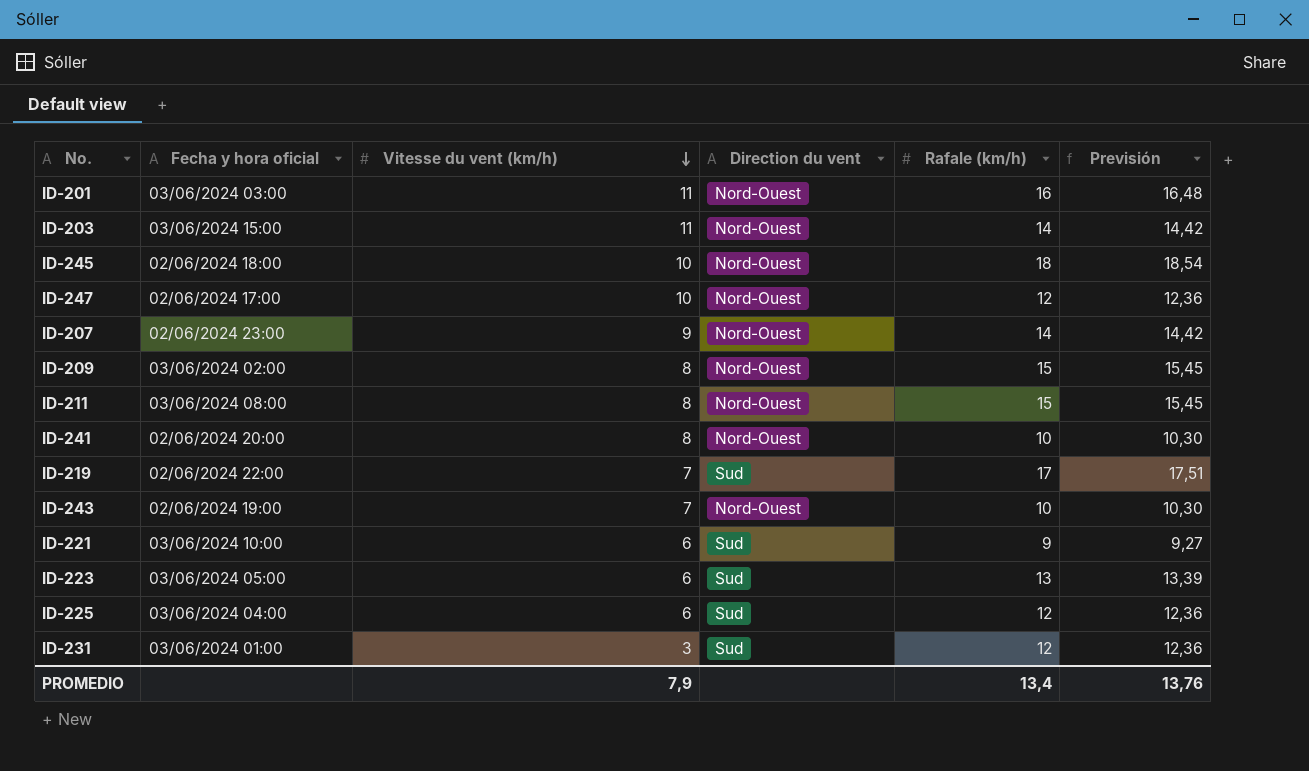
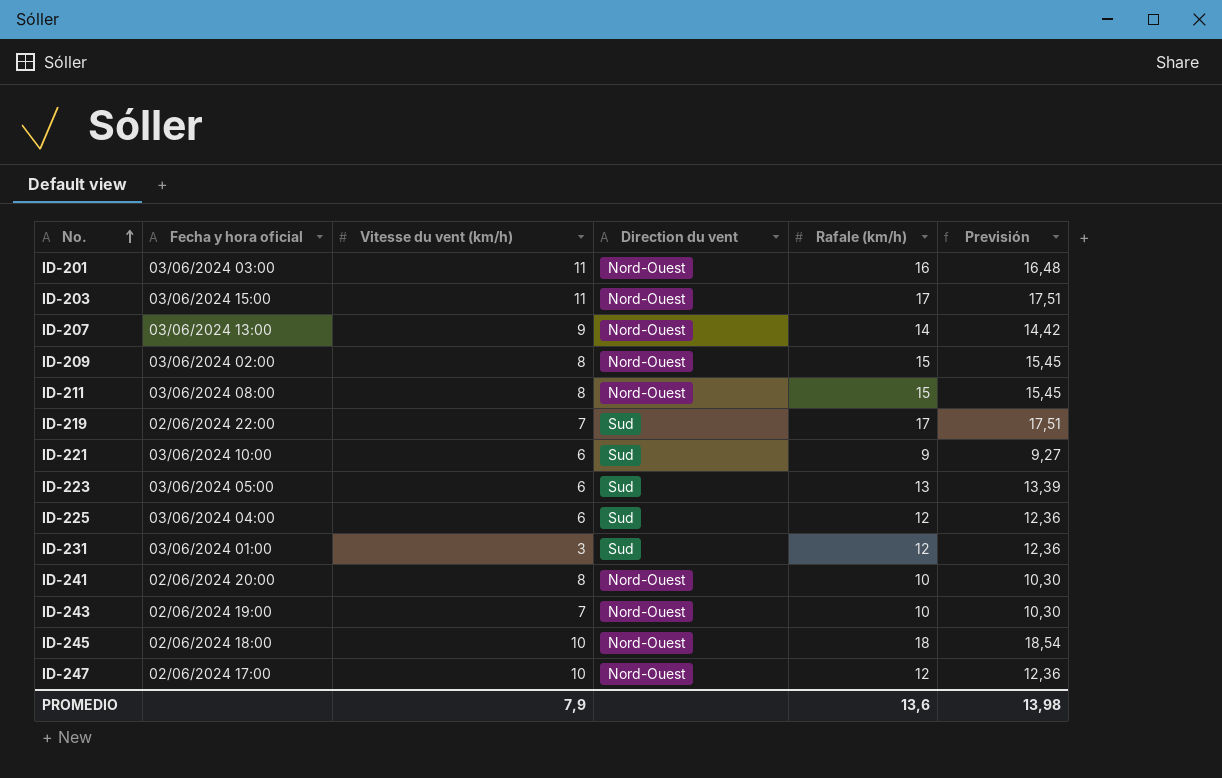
row order: Vitesse du vent (km/h) descending -> No. ascending
ID-203 | Rafale (km/h): 14 -> 17
ID-203 | Previsión: 14,42 -> 17,51
ID-207 | Fecha y hora oficial: 02/06/2024 23:00 -> 03/06/2024 13:00
PROMEDIO | Rafale (km/h): 13,4 -> 13,6
PROMEDIO | Previsión: 13,76 -> 13,98

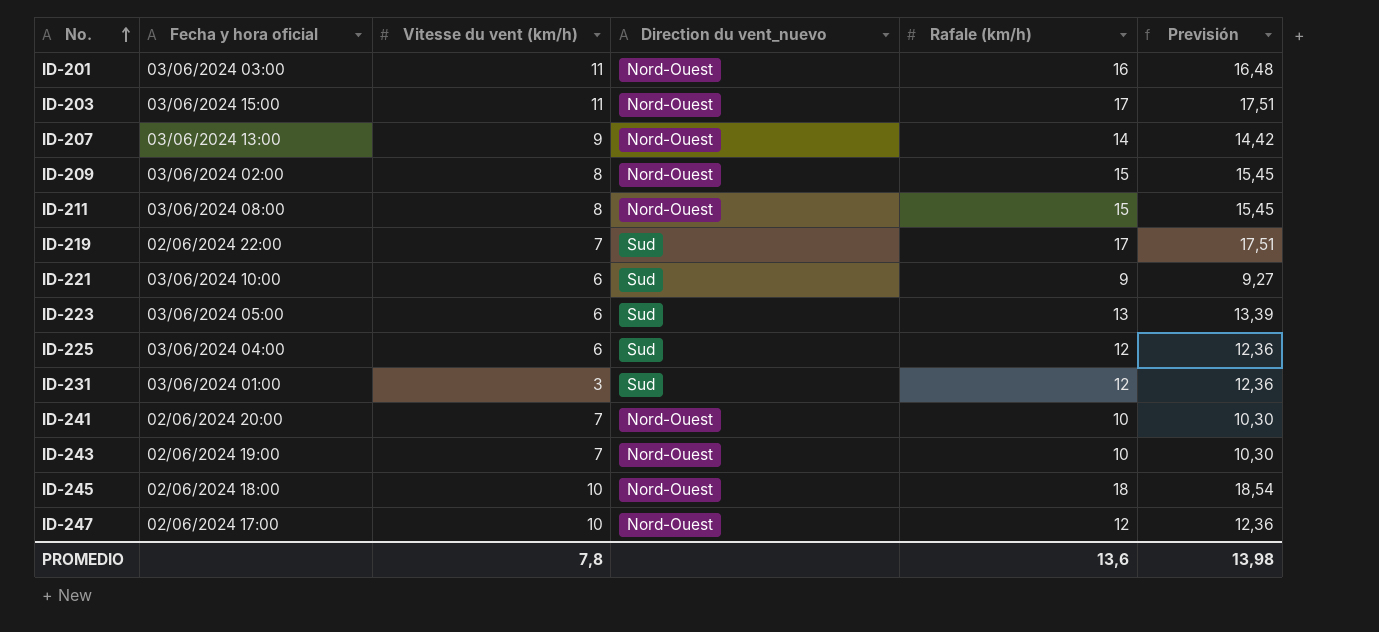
column name: Direction du vent -> Direction du vent_nuevo
ID-241 | Vitesse du vent (km/h): 8 -> 7
PROMEDIO | Vitesse du vent (km/h): 7,9 -> 7,8

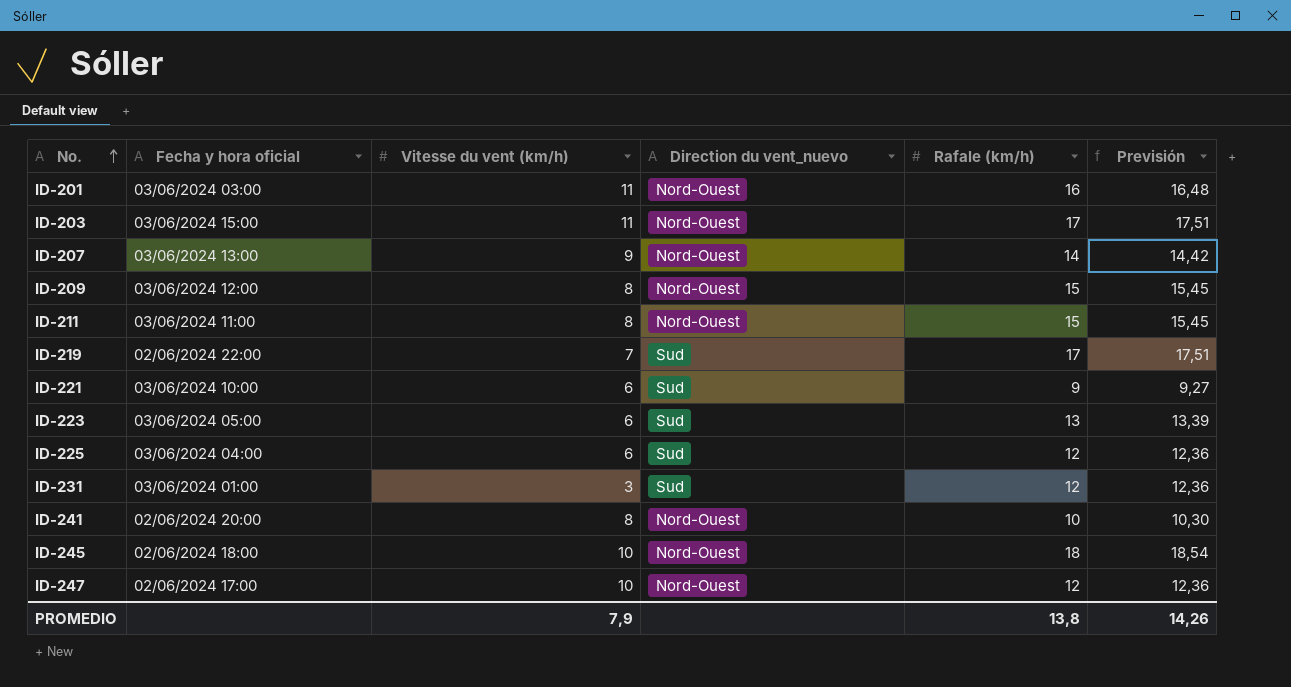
row ID-243: 02/06/2024 19:00 | 7 | Nord-Ouest | 10 | 10,30 -> none
ID-209 | Fecha y hora oficial: 03/06/2024 02:00 -> 03/06/2024 12:00
ID-211 | Fecha y hora oficial: 03/06/2024 08:00 -> 03/06/2024 11:00
ID-241 | Vitesse du vent (km/h): 7 -> 8
PROMEDIO | Vitesse du vent (km/h): 7,8 -> 7,9
PROMEDIO | Rafale (km/h): 13,6 -> 13,8
PROMEDIO | Previsión: 13,98 -> 14,26

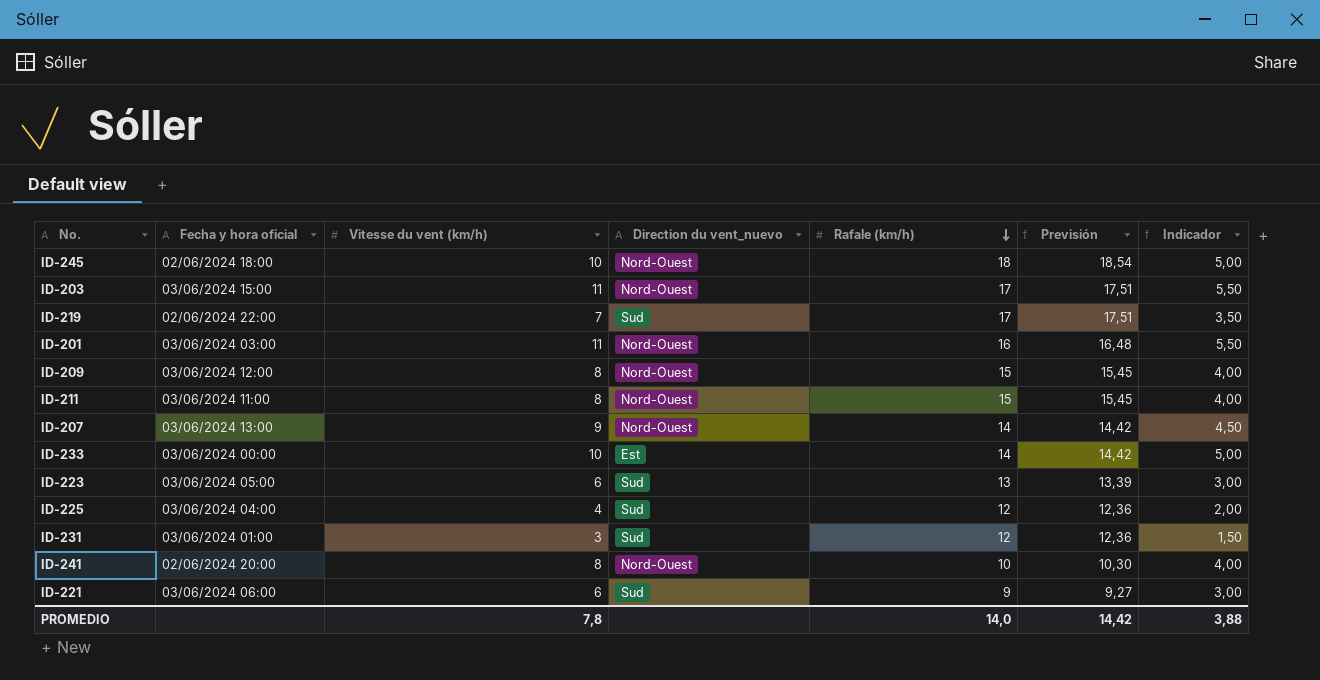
row order: No. ascending -> Rafale (km/h) descending
column Indicador | formula: none -> [Vitesse du vent (km/h)] * 0,5
row ID-247: 02/06/2024 17:00 | 10 | Nord-Ouest | 12 | 12,36 -> none
row ID-233: none -> 03/06/2024 00:00 | 10 | Est | 14 | 14,42 | 5,00
ID-225 | Vitesse du vent (km/h): 6 -> 4
ID-221 | Fecha y hora oficial: 03/06/2024 10:00 -> 03/06/2024 06:00
PROMEDIO | Vitesse du vent (km/h): 7,9 -> 7,8
PROMEDIO | Rafale (km/h): 13,8 -> 14,0
PROMEDIO | Previsión: 14,26 -> 14,42

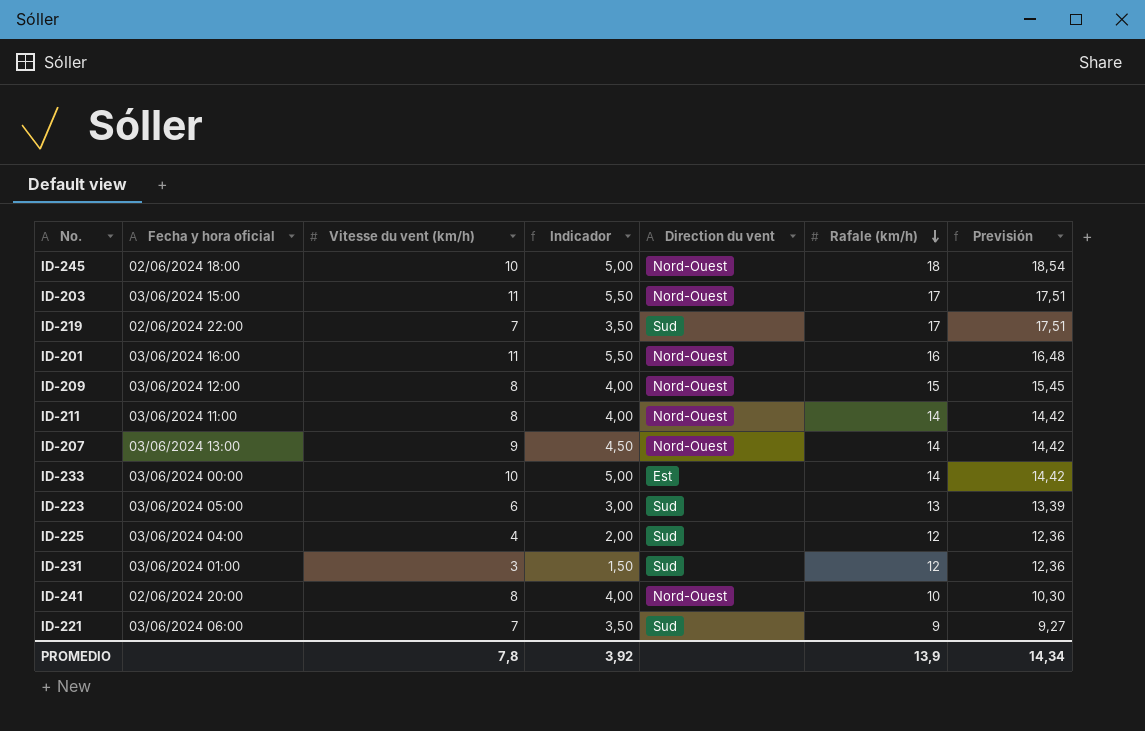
column Indicador | position: 7 -> 4
column name: Direction du vent_nuevo -> Direction du vent
ID-201 | Fecha y hora oficial: 03/06/2024 03:00 -> 03/06/2024 16:00
ID-211 | Rafale (km/h): 15 -> 14
ID-211 | Previsión: 15,45 -> 14,42
ID-221 | Vitesse du vent (km/h): 6 -> 7
ID-221 | Indicador: 3,00 -> 3,50
PROMEDIO | Indicador: 3,88 -> 3,92
PROMEDIO | Rafale (km/h): 14,0 -> 13,9
PROMEDIO | Previsión: 14,42 -> 14,34

